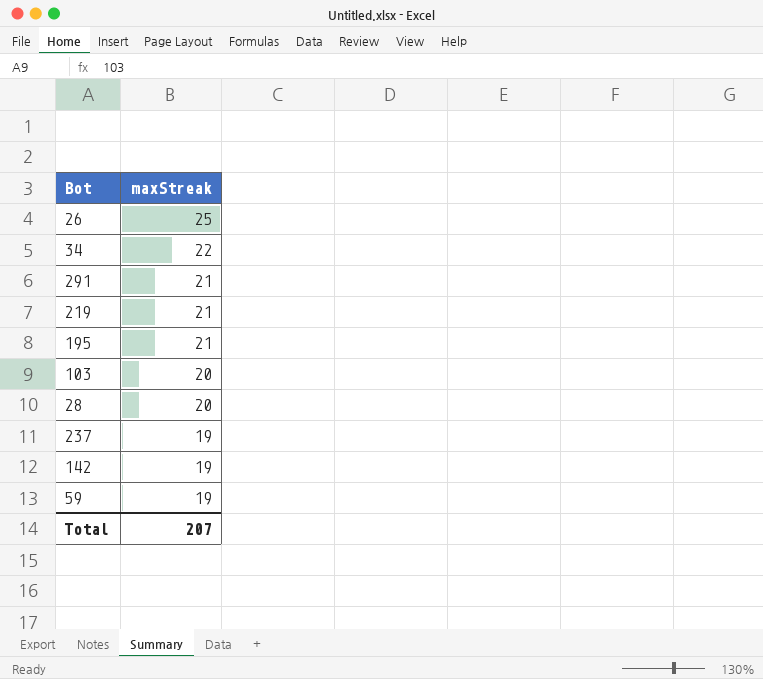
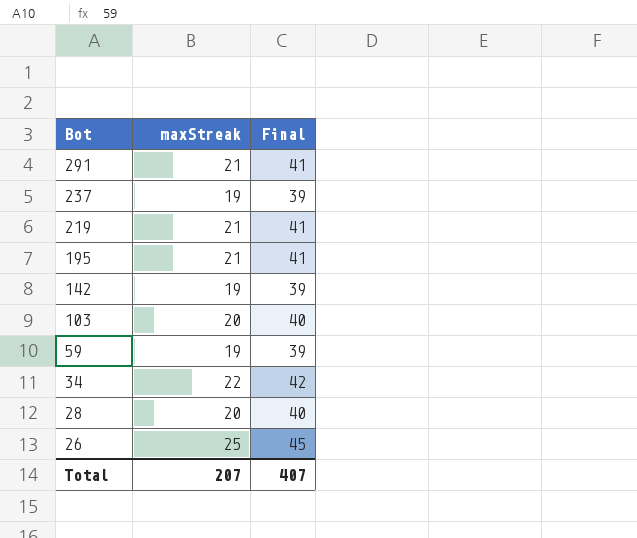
row order: maxStreak descending -> Bot descending
column Final | formula: none -> [maxStreak] + 20

